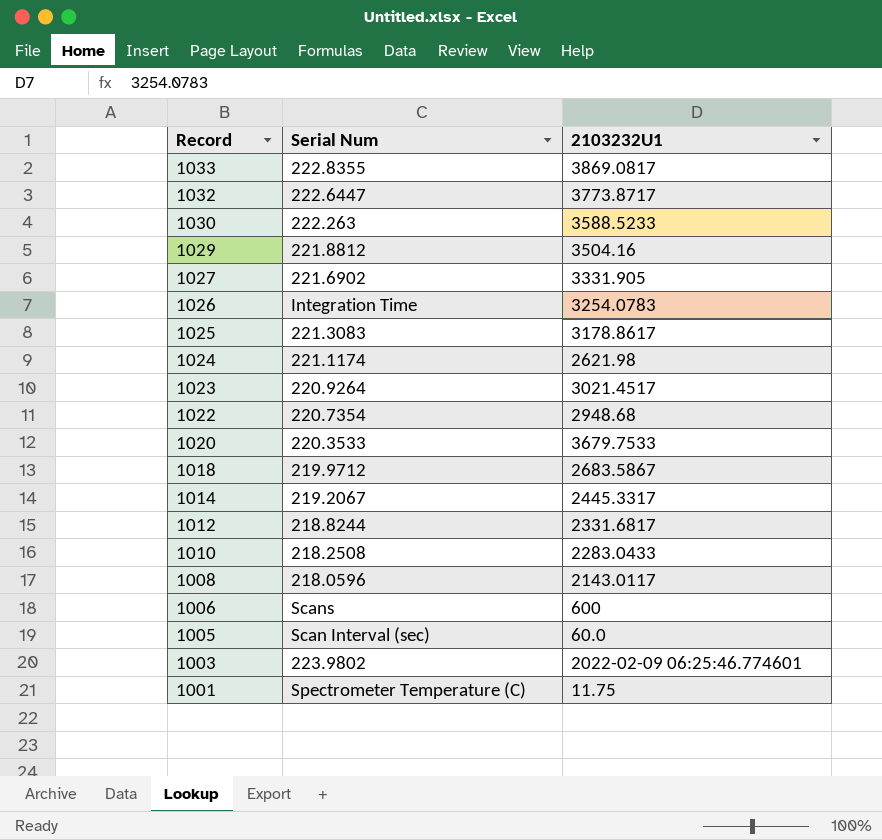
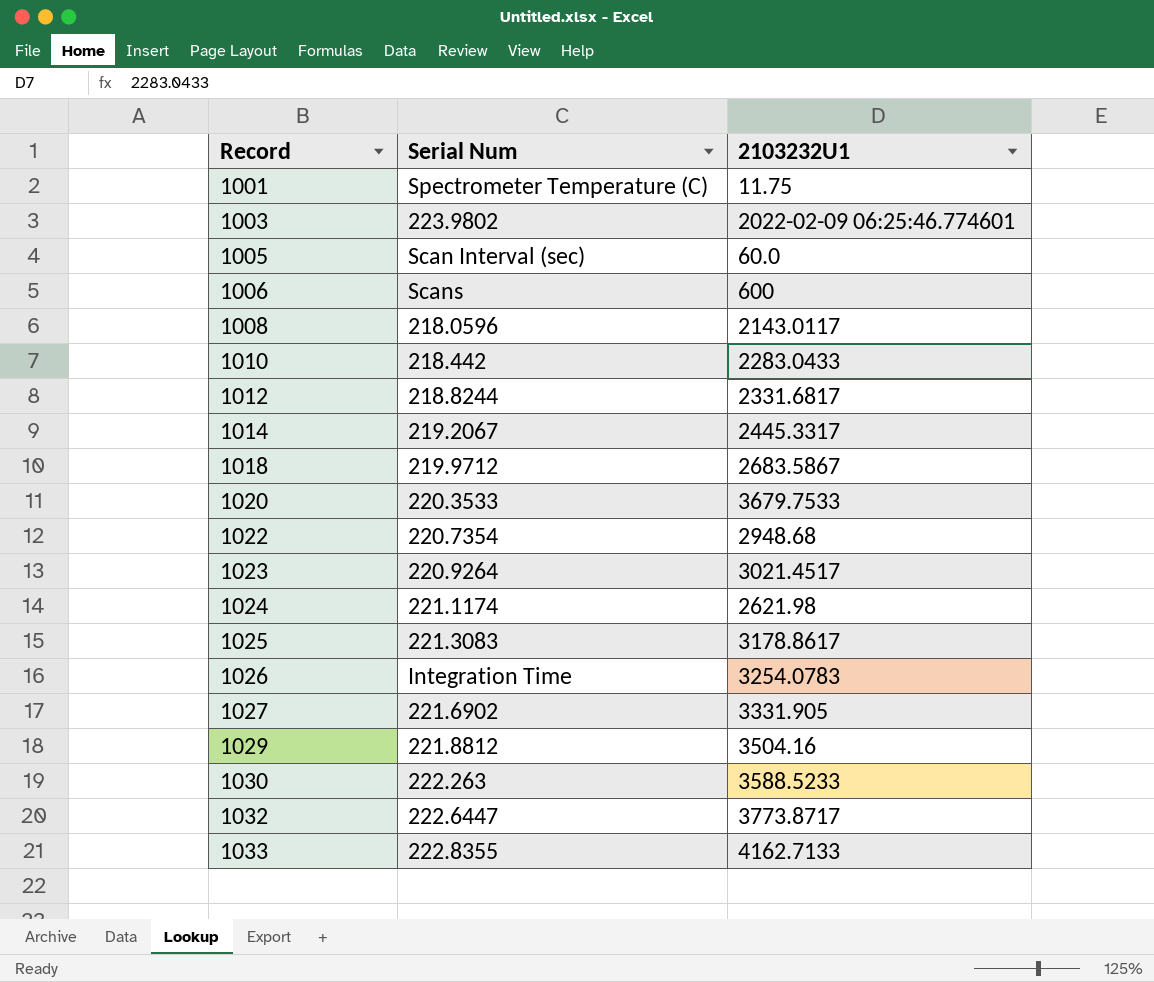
row order: Record descending -> Record ascending
1010 | Serial Num: 218.2508 -> 218.442
1033 | 2103232U1: 3869.0817 -> 4162.7133

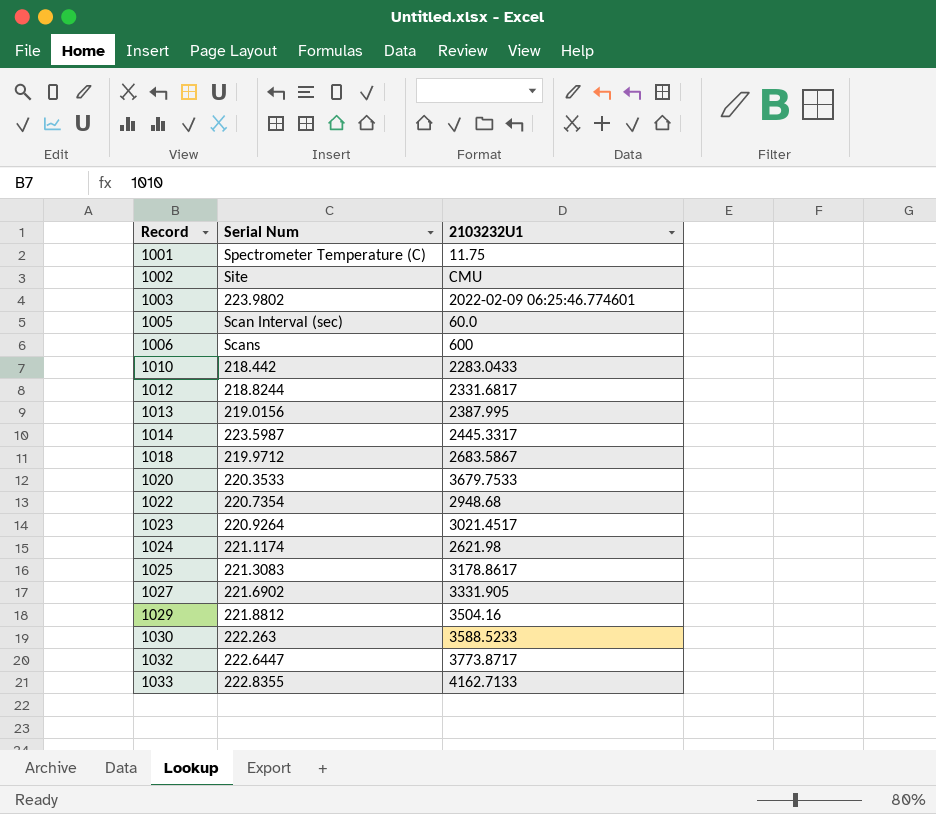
row 1008: 218.0596 | 2143.0117 -> none
row 1026: Integration Time | 3254.0783 -> none
row 1002: none -> Site | CMU
row 1013: none -> 219.0156 | 2387.995
1014 | Serial Num: 219.2067 -> 223.5987

